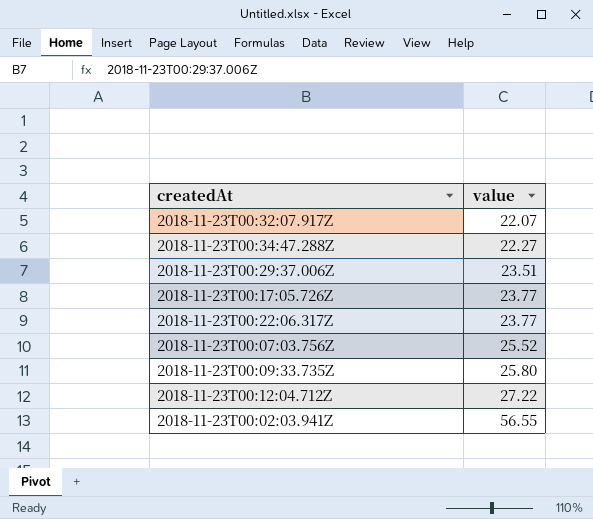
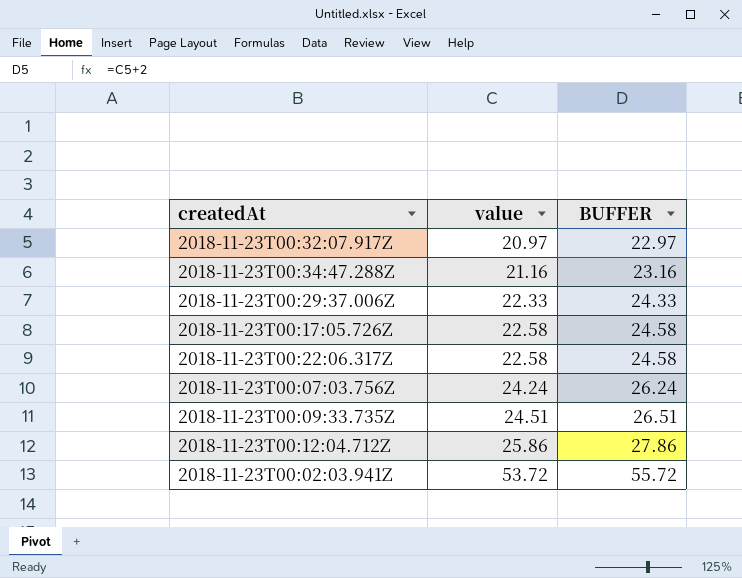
column BUFFER | formula: none -> [value] + 2
2018-11-23T00:32:07.917Z | value: 22.07 -> 20.97
2018-11-23T00:34:47.288Z | value: 22.27 -> 21.16
2018-11-23T00:29:37.006Z | value: 23.51 -> 22.33
2018-11-23T00:17:05.726Z | value: 23.77 -> 22.58
2018-11-23T00:22:06.317Z | value: 23.77 -> 22.58
2018-11-23T00:07:03.756Z | value: 25.52 -> 24.24
2018-11-23T00:09:33.735Z | value: 25.80 -> 24.51
2018-11-23T00:12:04.712Z | value: 27.22 -> 25.86
2018-11-23T00:02:03.941Z | value: 56.55 -> 53.72

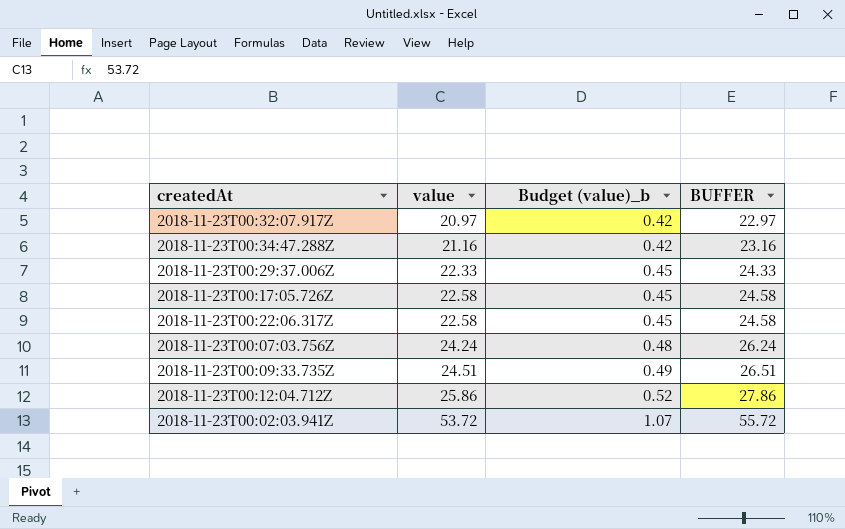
column Budget (value)_b | formula: none -> [value] * 0.02

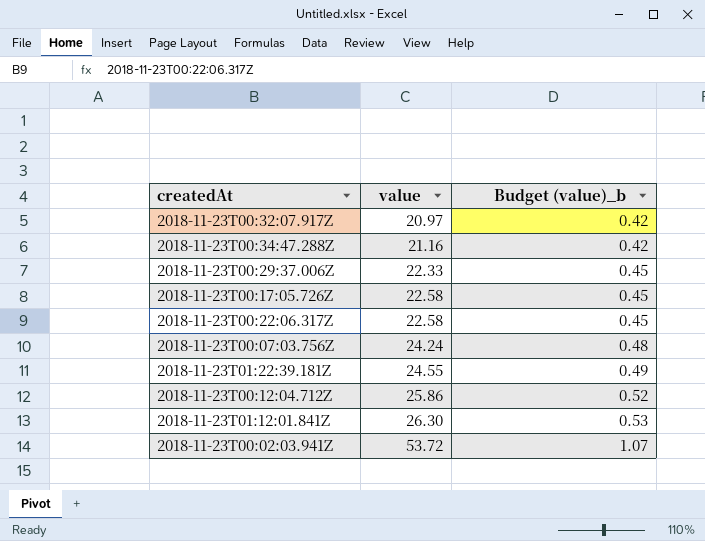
column BUFFER | formula: [value] + 2 -> none
row 2018-11-23T00:09:33.735Z: 24.51 | 0.49 | 26.51 -> none
row 2018-11-23T01:22:39.181Z: none -> 24.55 | 0.49
row 2018-11-23T01:12:01.841Z: none -> 26.30 | 0.53

